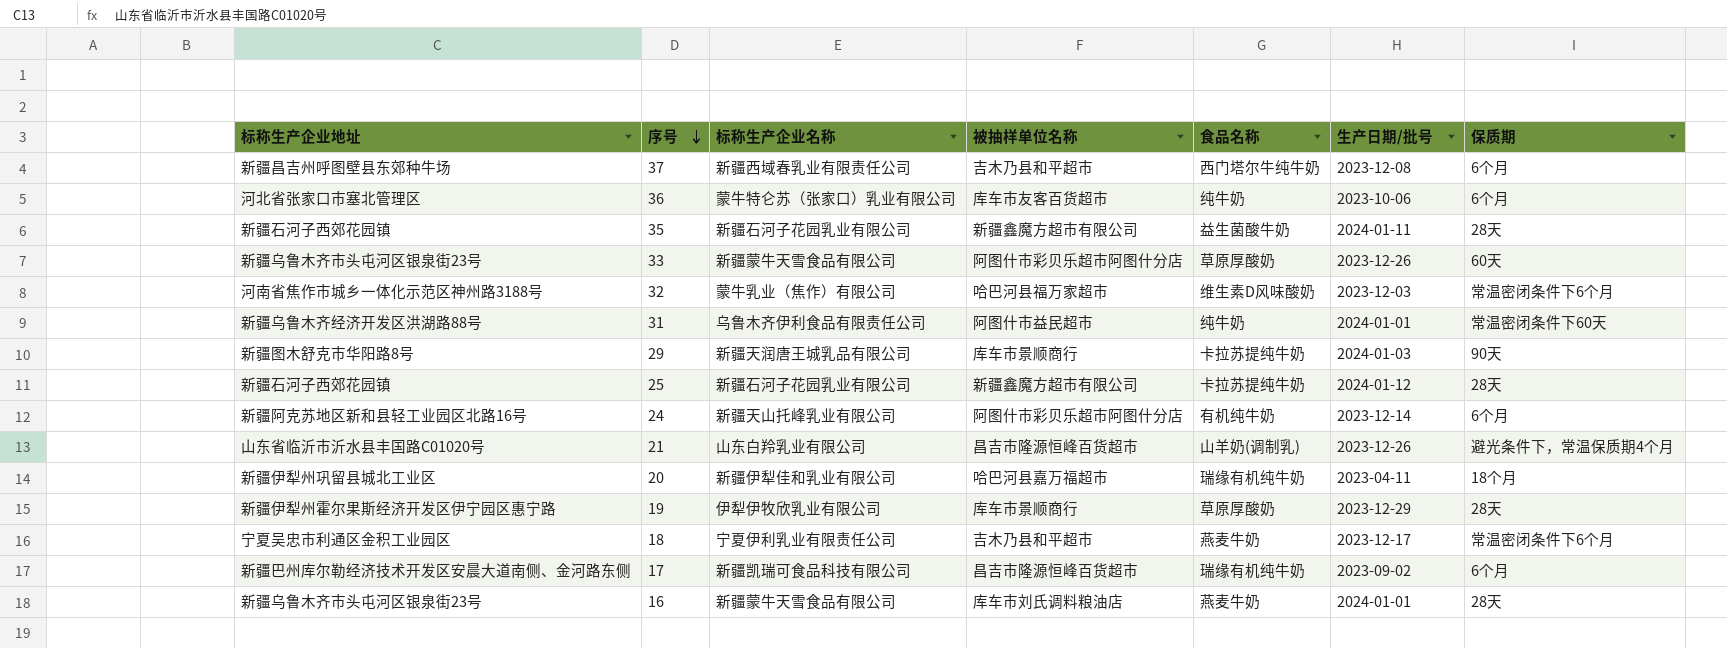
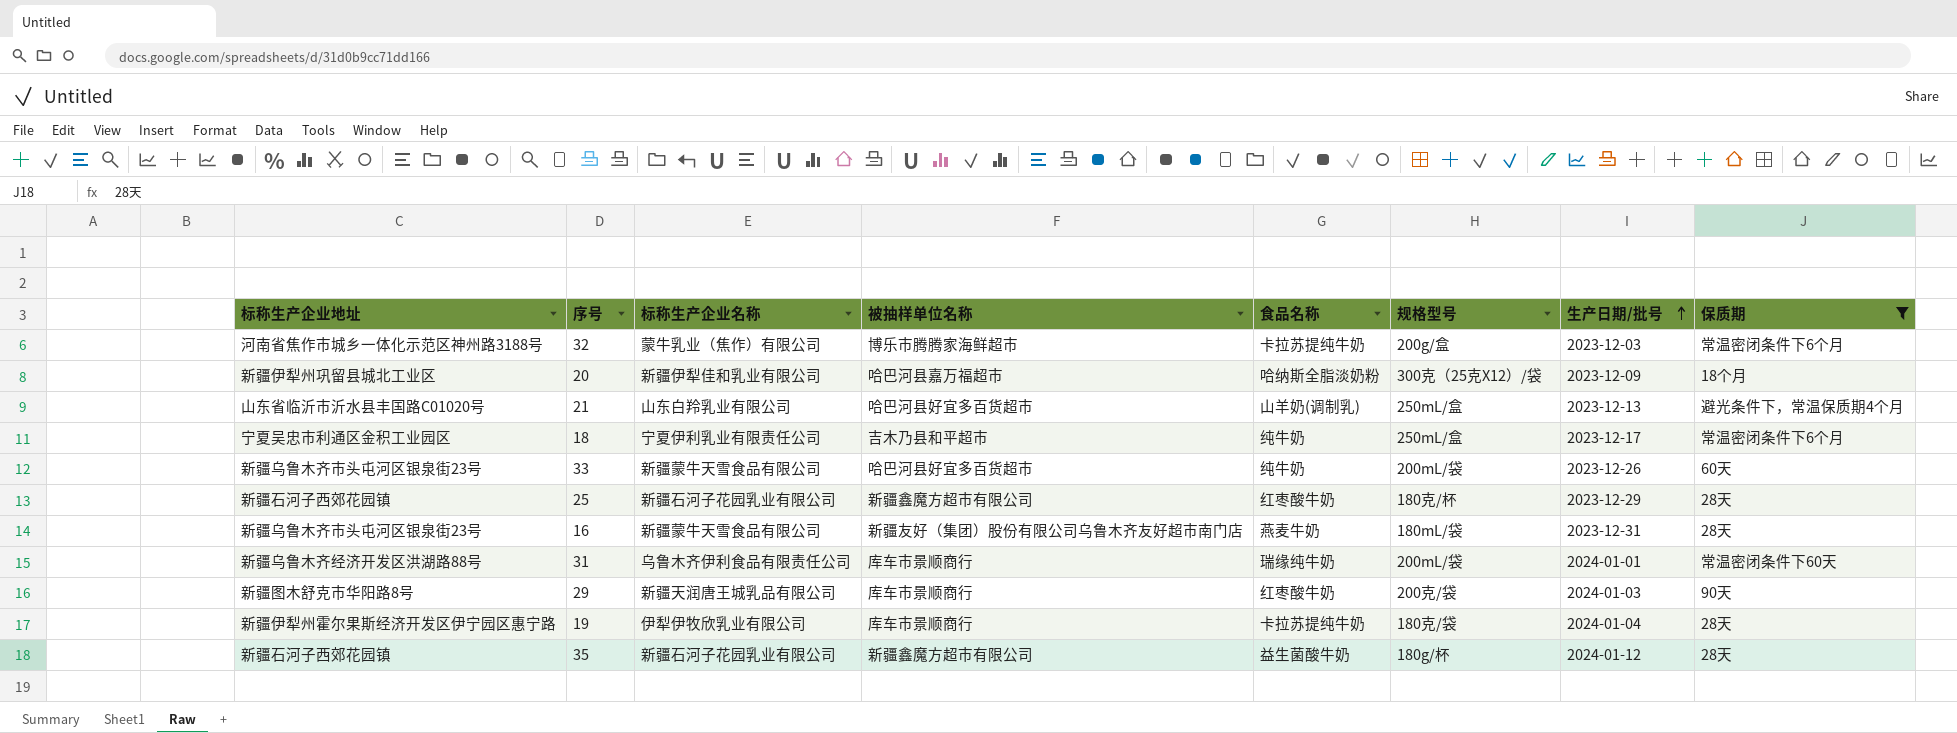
filter: none -> 保质期 != 6个月
row order: 序号 descending -> 生产日期/批号 ascending
column 规格型号 | position: none -> 6
32 | 被抽样单位名称: 哈巴河县福万家超市 -> 博乐市腾腾家海鲜超市
32 | 食品名称: 维生素D风味酸奶 -> 卡拉苏提纯牛奶
20 | 食品名称: 瑞缘有机纯牛奶 -> 哈纳斯全脂淡奶粉
20 | 生产日期/批号: 2023-04-11 -> 2023-12-09
21 | 被抽样单位名称: 昌吉市隆源恒峰百货超市 -> 哈巴河县好宜多百货超市
21 | 生产日期/批号: 2023-12-26 -> 2023-12-13
18 | 食品名称: 燕麦牛奶 -> 纯牛奶
33 | 被抽样单位名称: 阿图什市彩贝乐超市阿图什分店 -> 哈巴河县好宜多百货超市
33 | 食品名称: 草原厚酸奶 -> 纯牛奶
25 | 食品名称: 卡拉苏提纯牛奶 -> 红枣酸牛奶
25 | 生产日期/批号: 2024-01-12 -> 2023-12-29
16 | 被抽样单位名称: 库车市刘氏调料粮油店 -> 新疆友好（集团）股份有限公司乌鲁木齐友好超市南门店
16 | 生产日期/批号: 2024-01-01 -> 2023-12-31
31 | 被抽样单位名称: 阿图什市益民超市 -> 库车市景顺商行
31 | 食品名称: 纯牛奶 -> 瑞缘纯牛奶
29 | 食品名称: 卡拉苏提纯牛奶 -> 红枣酸牛奶
19 | 食品名称: 草原厚酸奶 -> 卡拉苏提纯牛奶
19 | 生产日期/批号: 2023-12-29 -> 2024-01-04
35 | 生产日期/批号: 2024-01-11 -> 2024-01-12

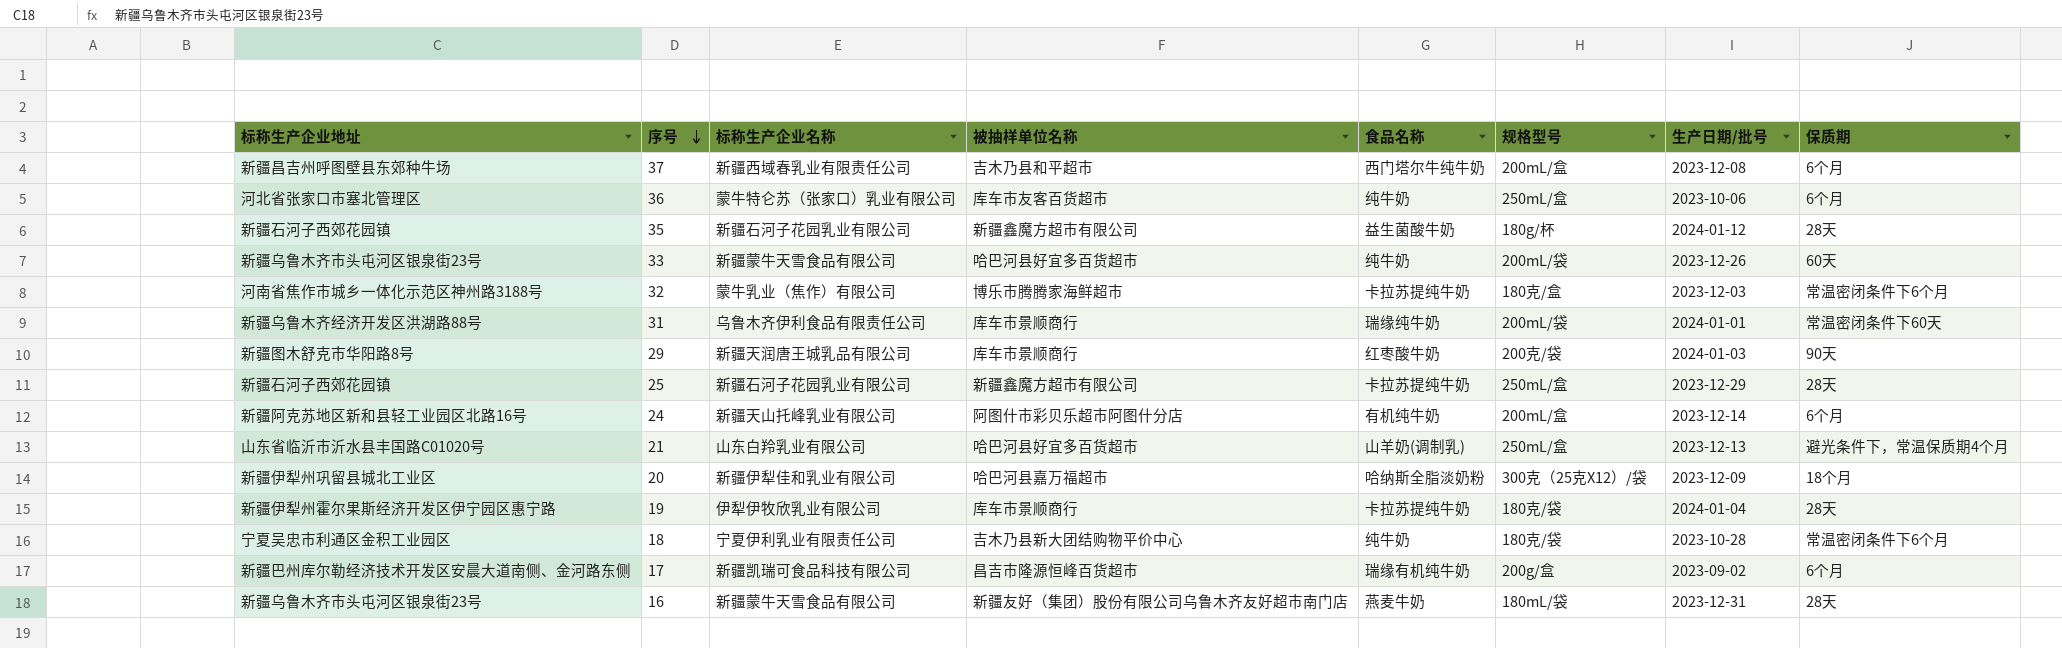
filter: 保质期 != 6个月 -> none
row order: 生产日期/批号 ascending -> 序号 descending
32 | 规格型号: 200g/盒 -> 180克/盒
25 | 食品名称: 红枣酸牛奶 -> 卡拉苏提纯牛奶
25 | 规格型号: 180克/杯 -> 250mL/盒
18 | 被抽样单位名称: 吉木乃县和平超市 -> 吉木乃县新大团结购物平价中心
18 | 规格型号: 250mL/盒 -> 180克/袋
18 | 生产日期/批号: 2023-12-17 -> 2023-10-28

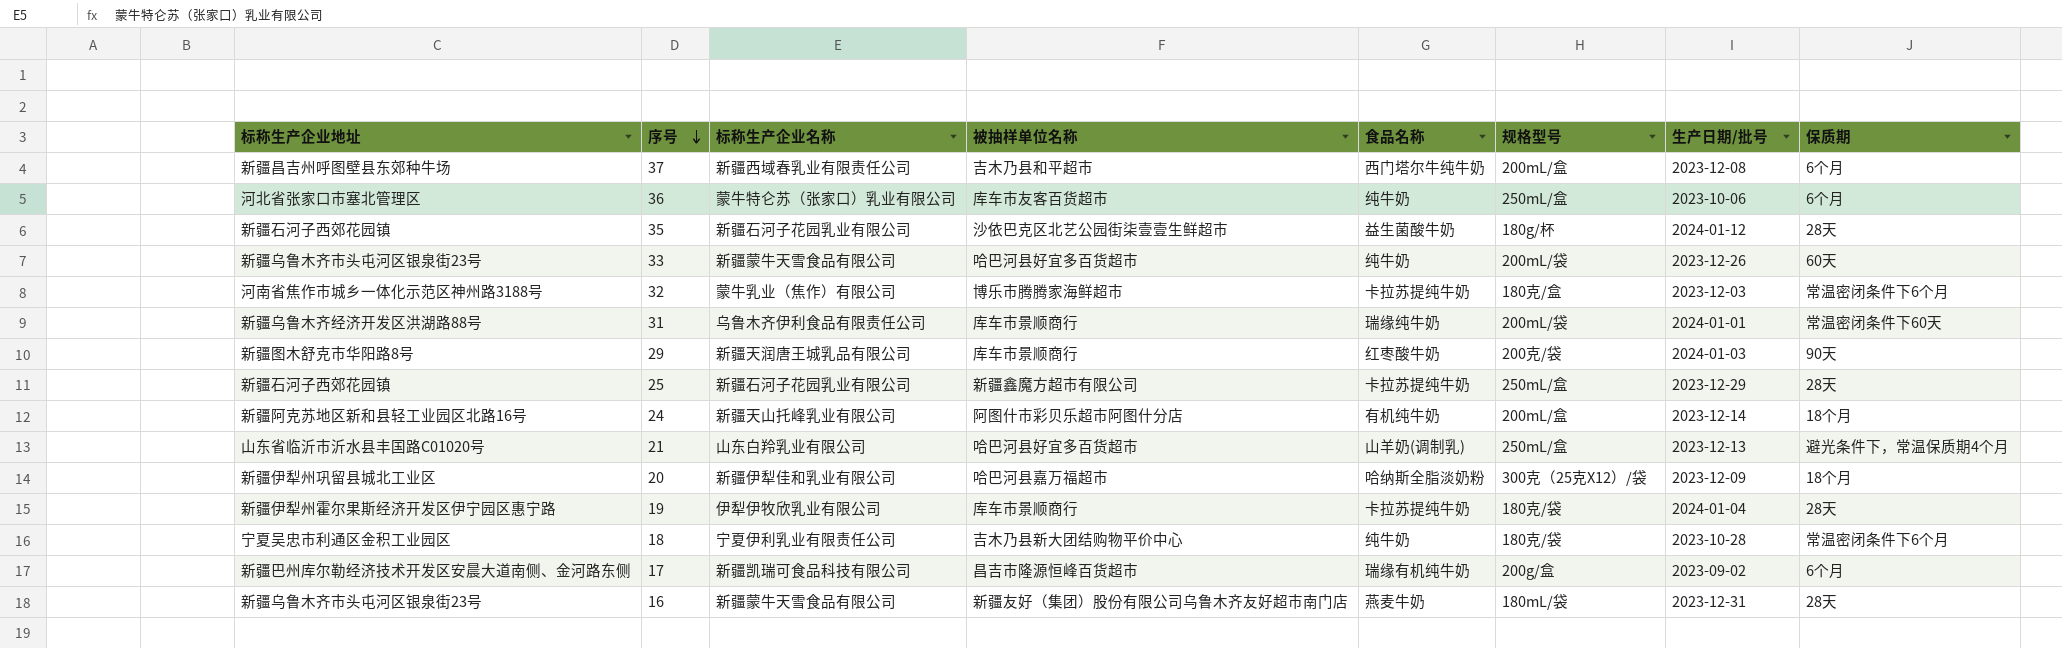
35 | 被抽样单位名称: 新疆鑫魔方超市有限公司 -> 沙依巴克区北艺公园街柒壹壹生鲜超市
24 | 保质期: 6个月 -> 18个月

